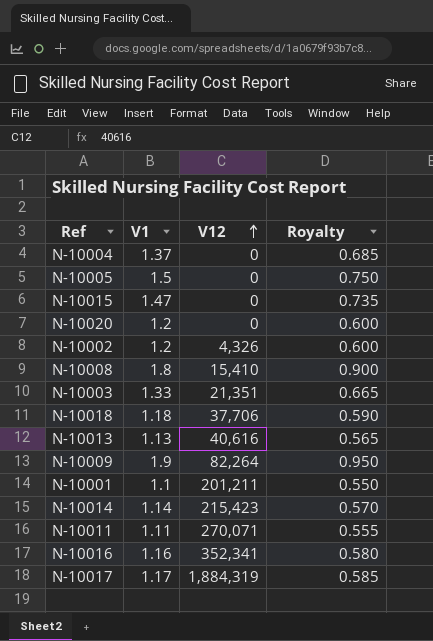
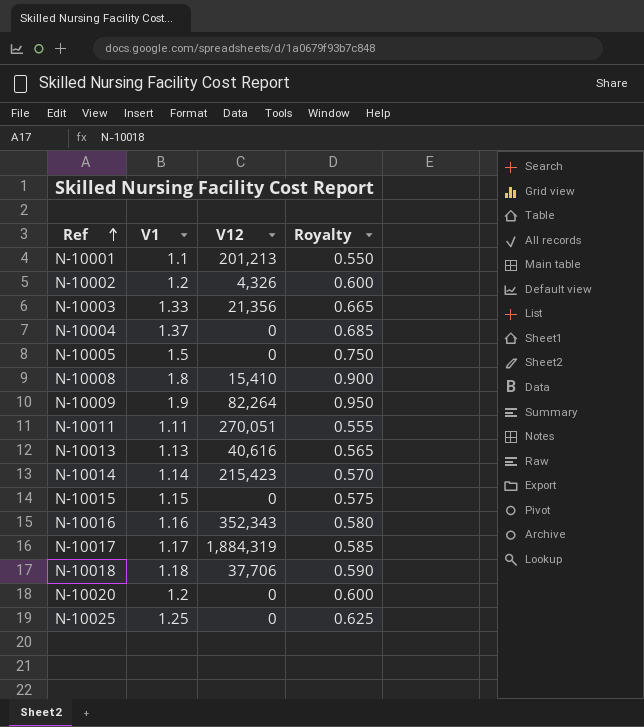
row order: V12 ascending -> Ref ascending
N-10001 | V12: 201,211 -> 201,213
N-10003 | V12: 21,351 -> 21,356
N-10011 | V12: 270,071 -> 270,051
N-10015 | V1: 1.47 -> 1.15
N-10015 | Royalty: 0.735 -> 0.575
N-10016 | V12: 352,341 -> 352,343
row N-10025: none -> 1.25 | 0 | 0.625

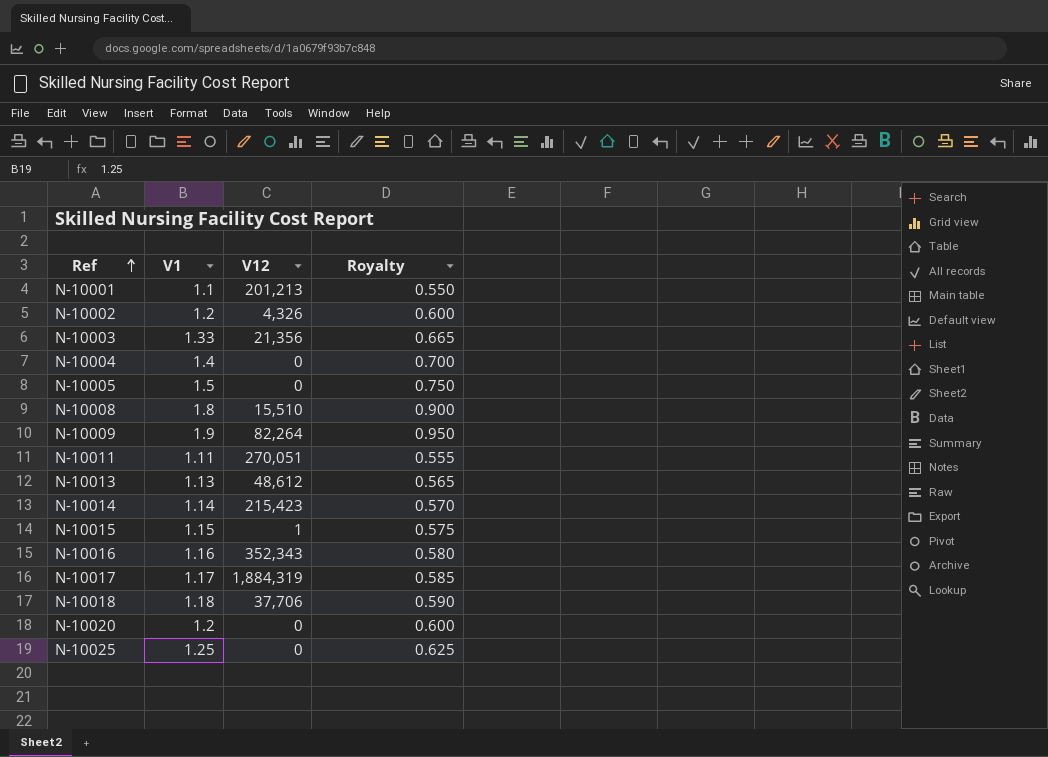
N-10004 | V1: 1.37 -> 1.4
N-10004 | Royalty: 0.685 -> 0.700
N-10008 | V12: 15,410 -> 15,510
N-10013 | V12: 40,616 -> 48,612
N-10015 | V12: 0 -> 1

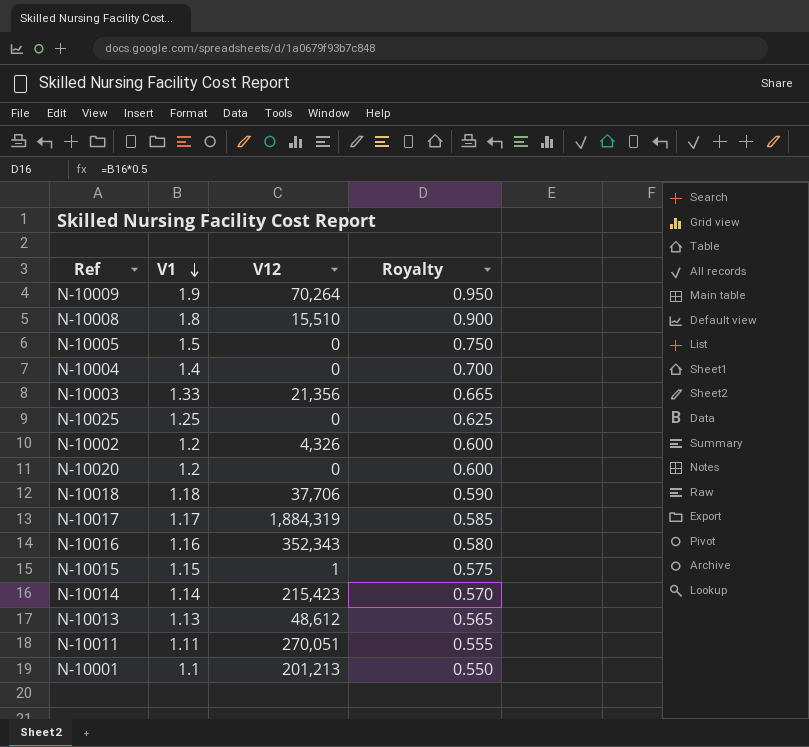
row order: Ref ascending -> V1 descending
N-10009 | V12: 82,264 -> 70,264

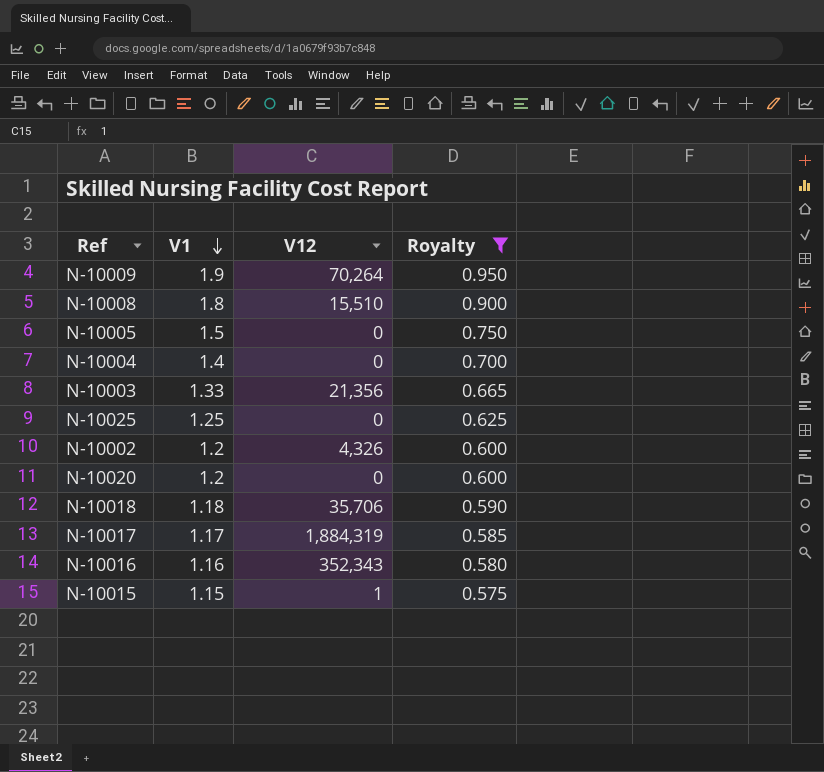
filter: none -> Royalty >= 0.575
N-10018 | V12: 37,706 -> 35,706

